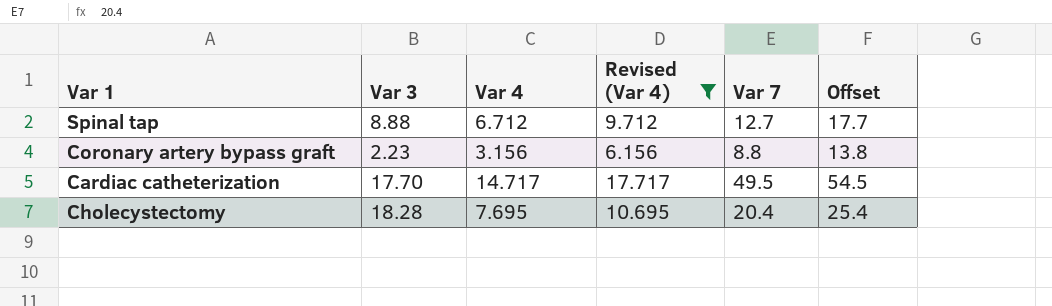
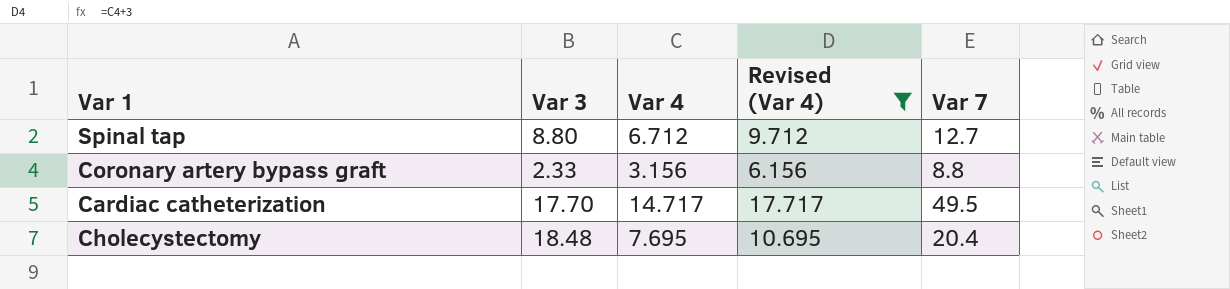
column Offset | formula: [Var 7] + 5 -> none
Spinal tap | Var 3: 8.88 -> 8.80
Coronary artery bypass graft | Var 3: 2.23 -> 2.33
Cholecystectomy | Var 3: 18.28 -> 18.48

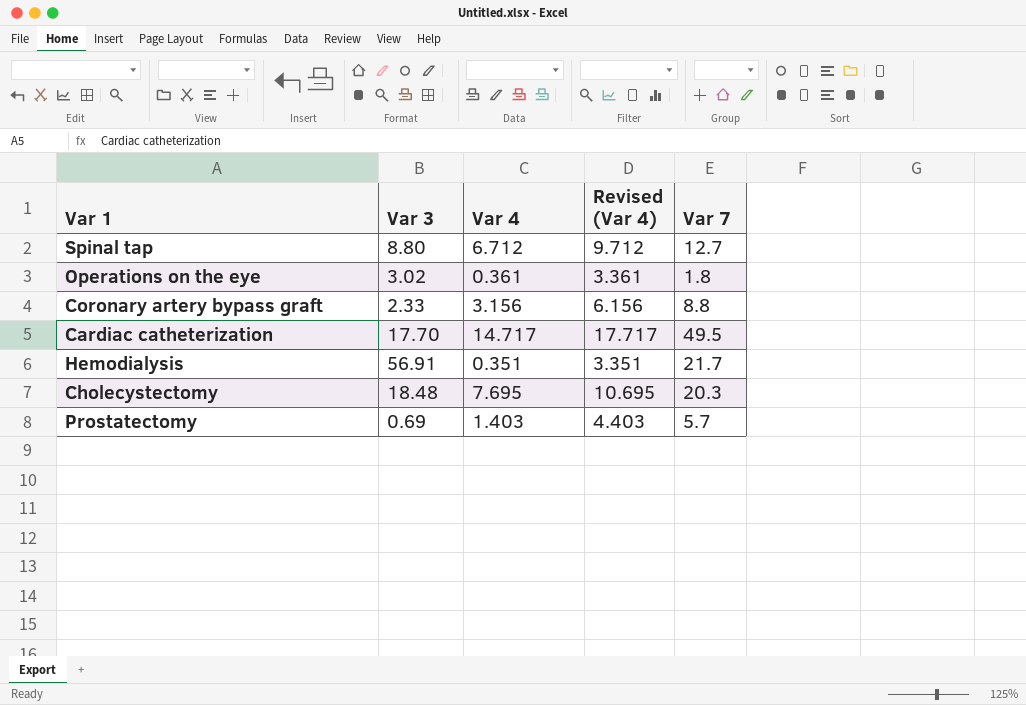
filter: Revised (Var 4) >= 6.156 -> none
Cholecystectomy | Var 7: 20.4 -> 20.3

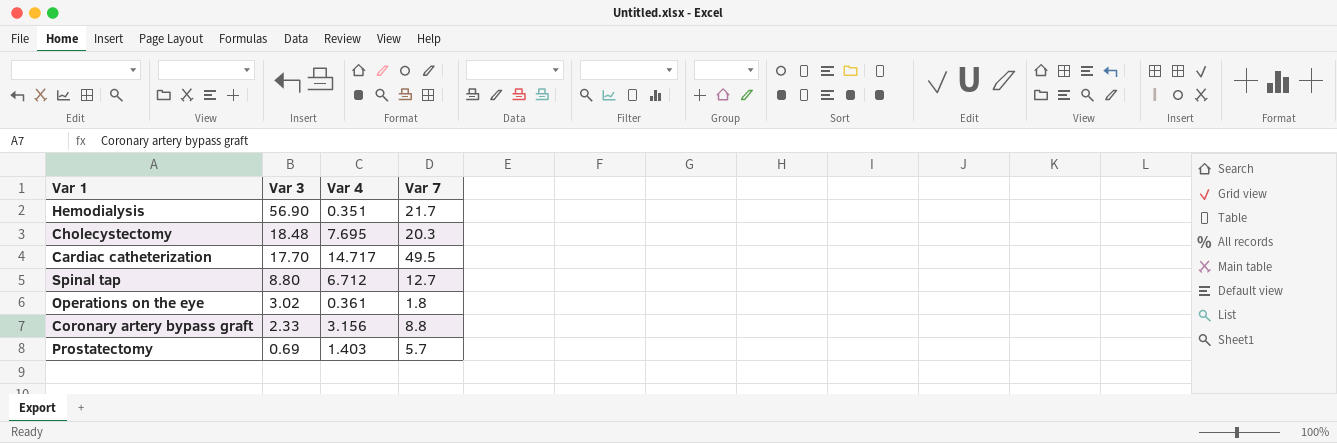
row order: none -> Var 3 descending
column Revised (Var 4) | formula: [Var 4] + 3 -> none
Hemodialysis | Var 3: 56.91 -> 56.90

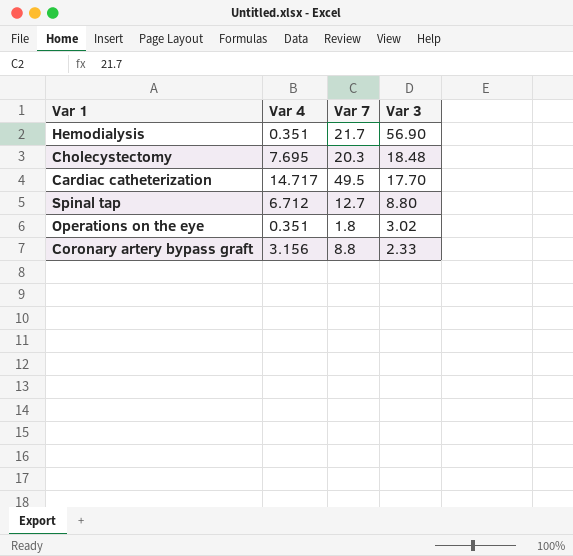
column Var 3 | position: 2 -> 4
row Prostatectomy: 0.69 | 1.403 | 5.7 -> none
Operations on the eye | Var 4: 0.361 -> 0.351

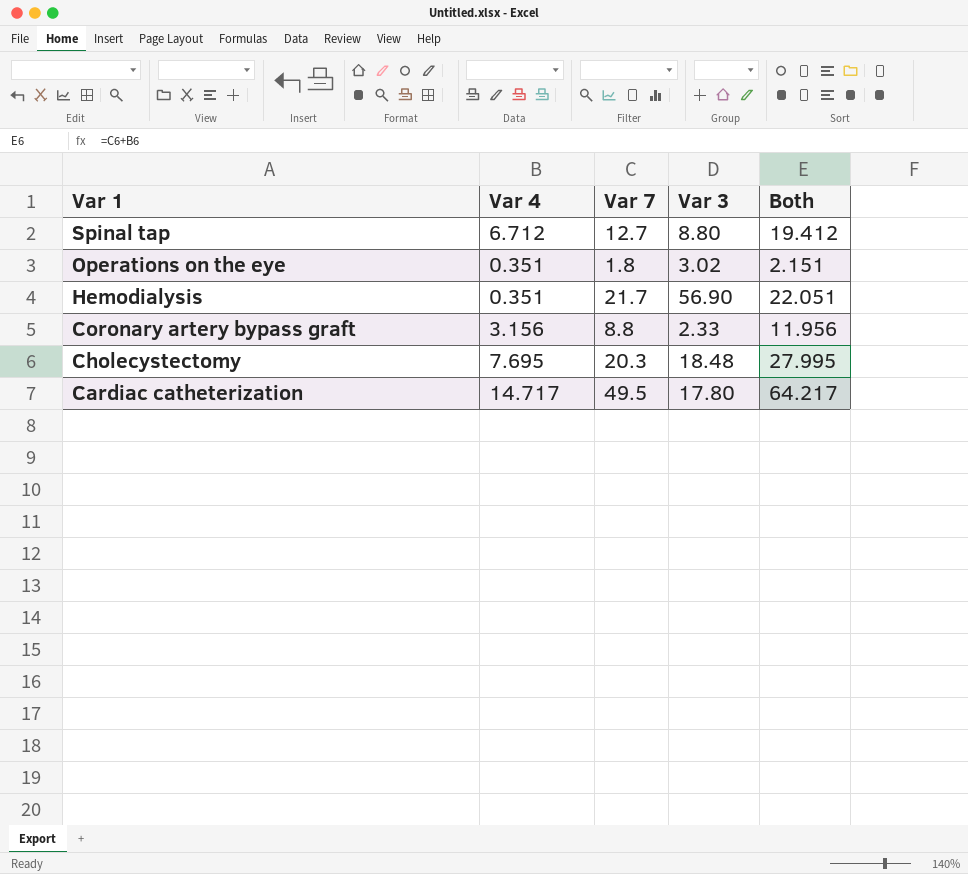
row order: Var 3 descending -> Var 1 descending
column Both | formula: none -> [Var 4] + [Var 7]
Cardiac catheterization | Var 3: 17.70 -> 17.80

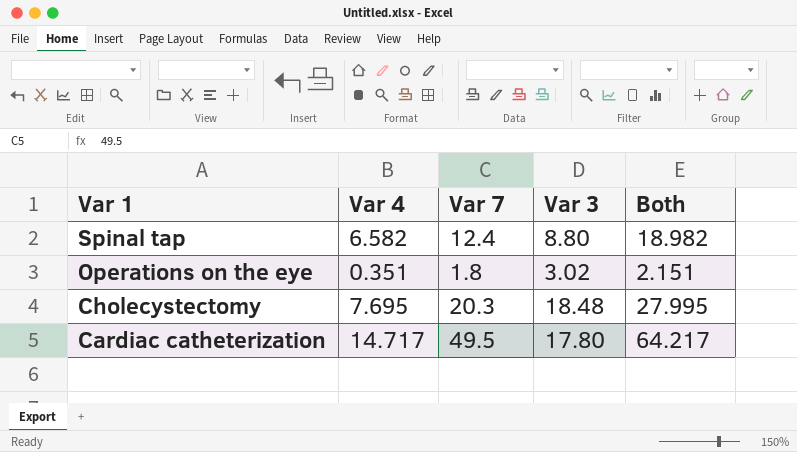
row Hemodialysis: 0.351 | 21.7 | 56.90 | 22.051 -> none
row Coronary artery bypass graft: 3.156 | 8.8 | 2.33 | 11.956 -> none
Spinal tap | Var 4: 6.712 -> 6.582
Spinal tap | Var 7: 12.7 -> 12.4
Spinal tap | Both: 19.412 -> 18.982

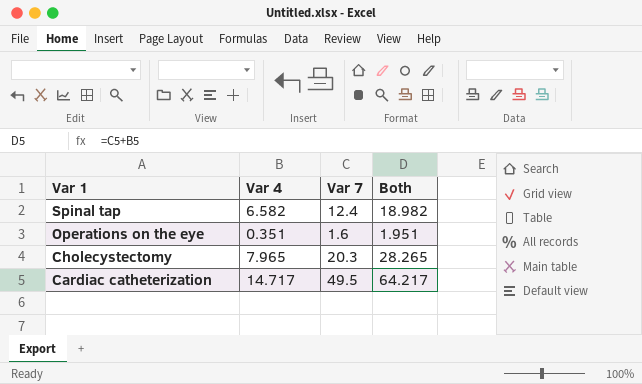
column Var 3 | position: 4 -> none
Operations on the eye | Var 7: 1.8 -> 1.6
Operations on the eye | Both: 2.151 -> 1.951
Cholecystectomy | Var 4: 7.695 -> 7.965
Cholecystectomy | Both: 27.995 -> 28.265

